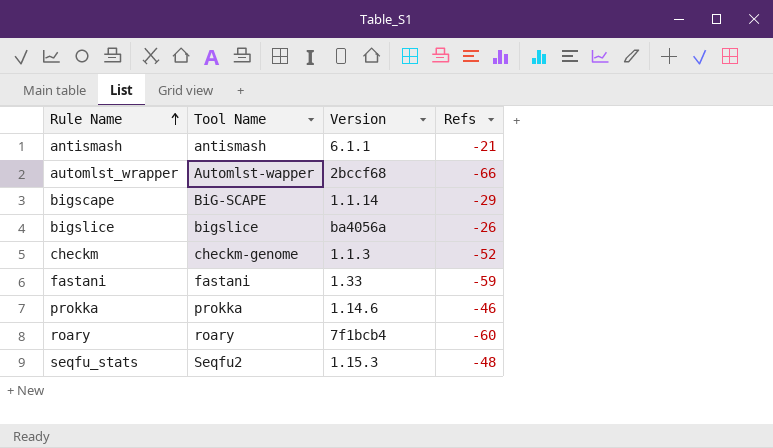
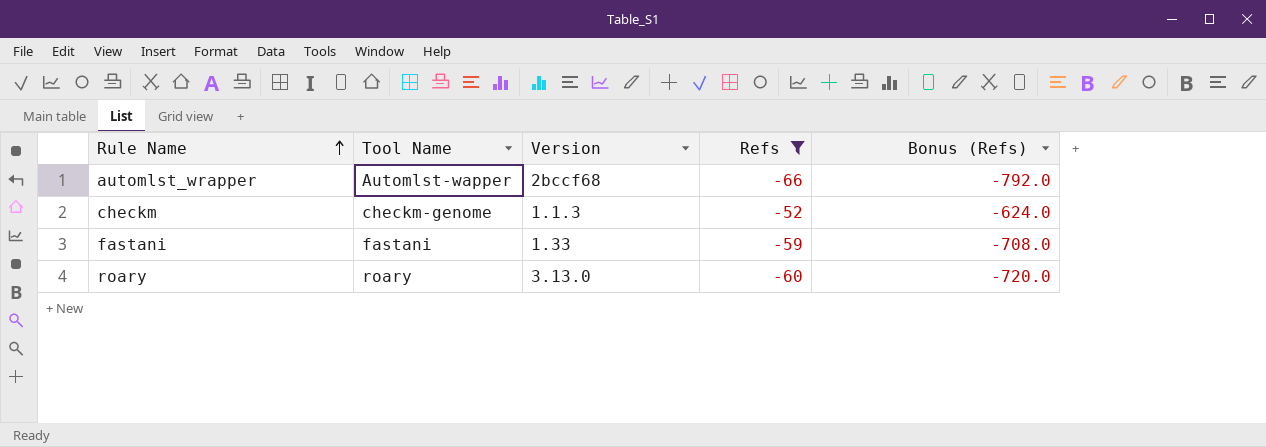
filter: none -> Refs <= -52
column Bonus (Refs) | formula: none -> [Refs] * 12
roary | Version: 7f1bcb4 -> 3.13.0

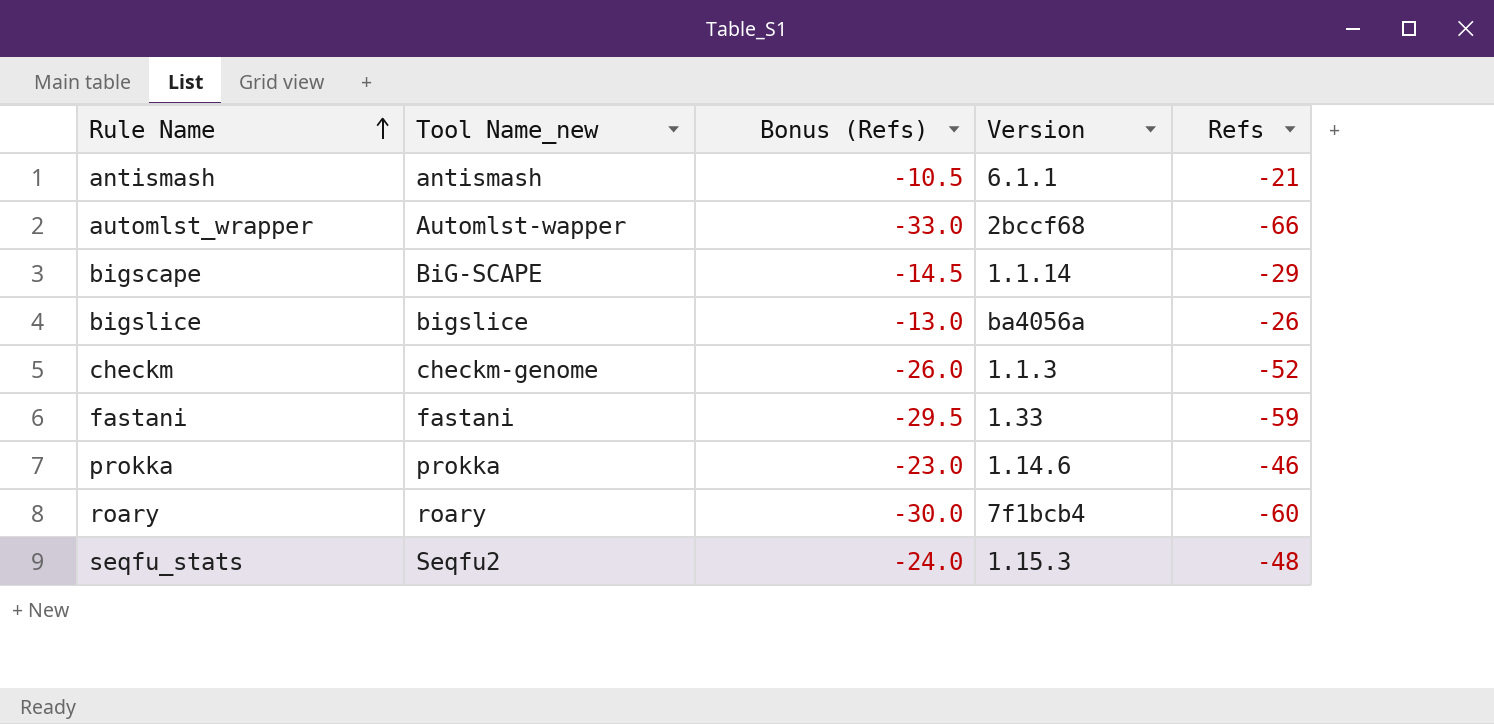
filter: Refs <= -52 -> none
column name: Tool Name -> Tool Name_new
column Bonus (Refs) | formula: [Refs] * 12 -> [Refs] * 0.5
column Bonus (Refs) | position: 5 -> 3
roary | Version: 3.13.0 -> 7f1bcb4

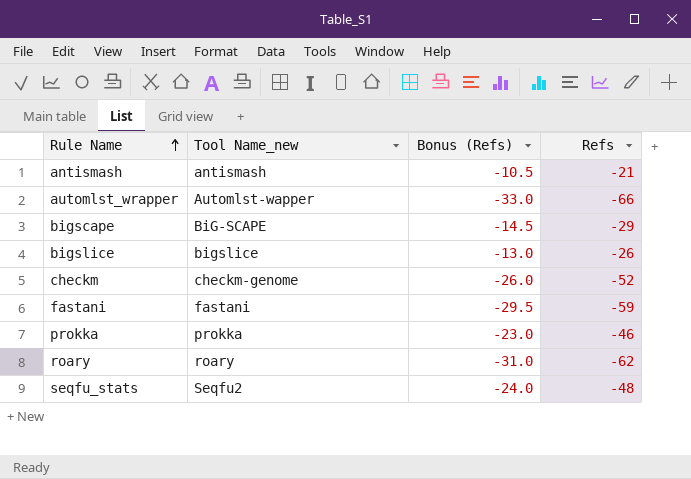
column Version | position: 4 -> none
roary | Bonus (Refs): -30.0 -> -31.0
roary | Refs: -60 -> -62

